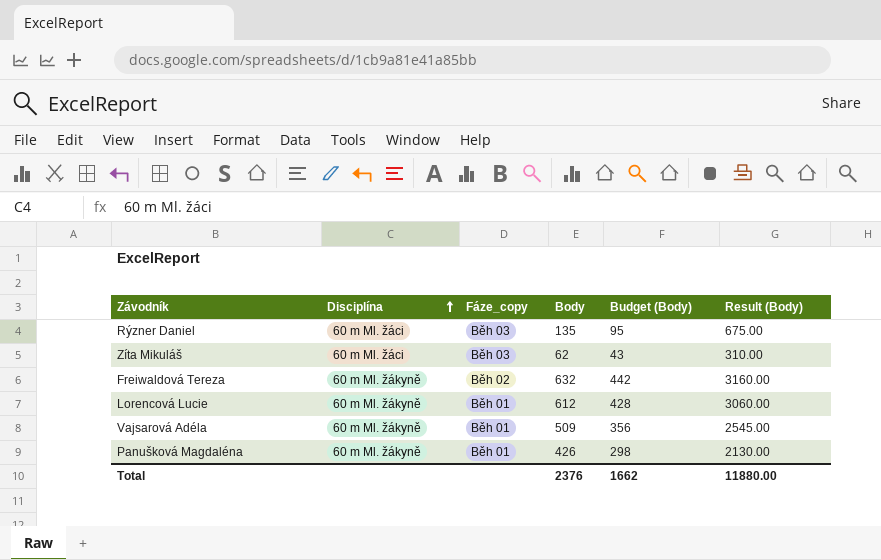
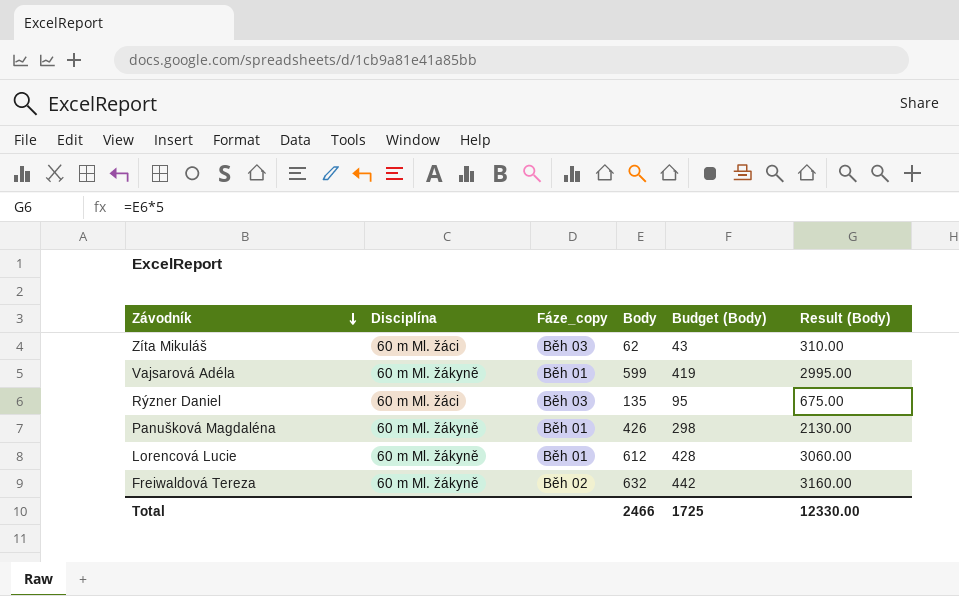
row order: Disciplína ascending -> Závodník descending
Vajsarová Adéla | Body: 509 -> 599
Vajsarová Adéla | Budget (Body): 356 -> 419
Vajsarová Adéla | Result (Body): 2545.00 -> 2995.00
Total | Body: 2376 -> 2466
Total | Budget (Body): 1662 -> 1725
Total | Result (Body): 11880.00 -> 12330.00

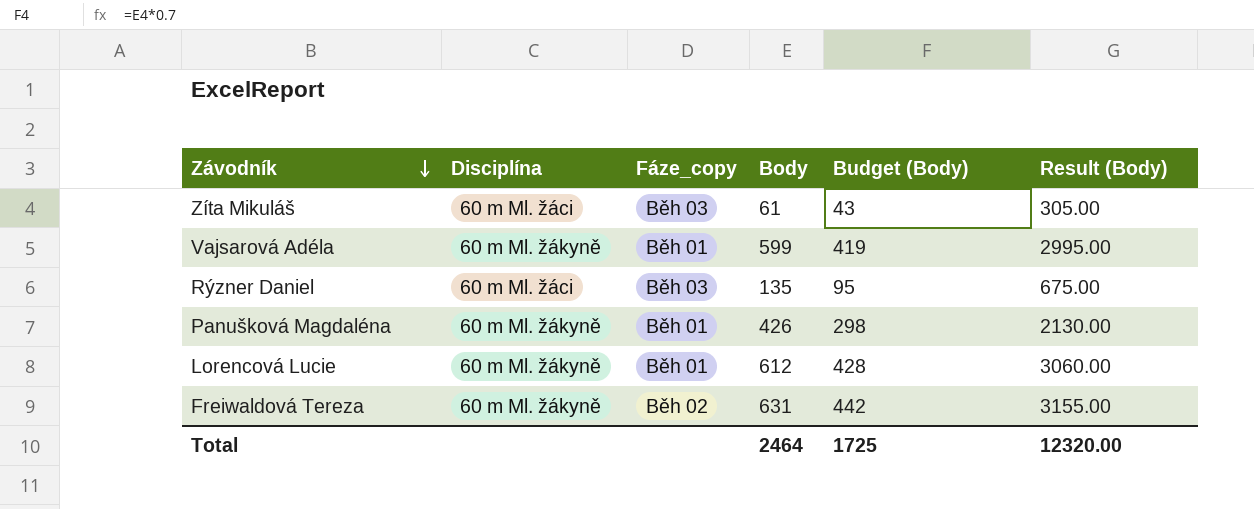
Zíta Mikuláš | Body: 62 -> 61
Zíta Mikuláš | Result (Body): 310.00 -> 305.00
Freiwaldová Tereza | Body: 632 -> 631
Freiwaldová Tereza | Result (Body): 3160.00 -> 3155.00
Total | Body: 2466 -> 2464
Total | Result (Body): 12330.00 -> 12320.00

